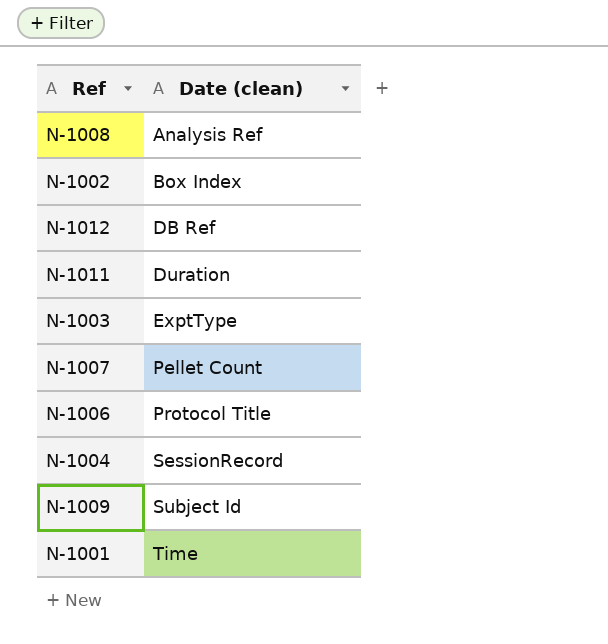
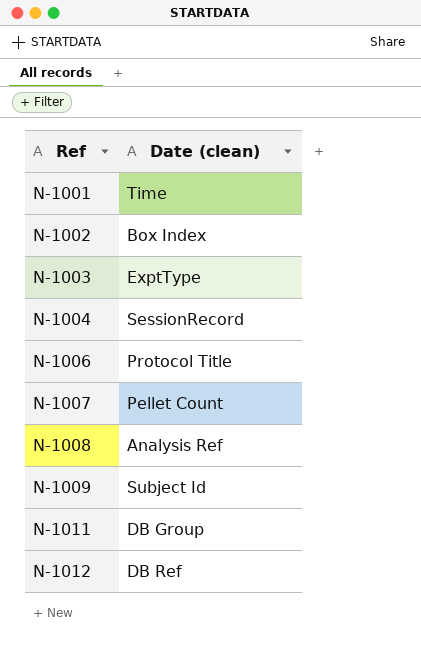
row order: Date (clean) ascending -> Ref ascending
N-1011 | Date (clean): Duration -> DB Group

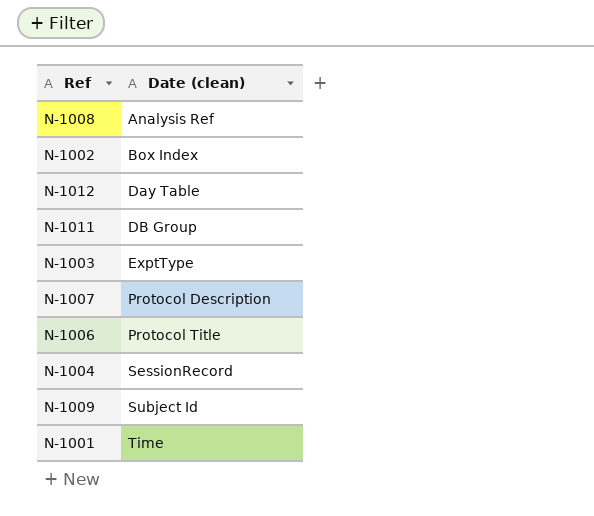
row order: Ref ascending -> Date (clean) ascending
N-1012 | Date (clean): DB Ref -> Day Table
N-1007 | Date (clean): Pellet Count -> Protocol Description

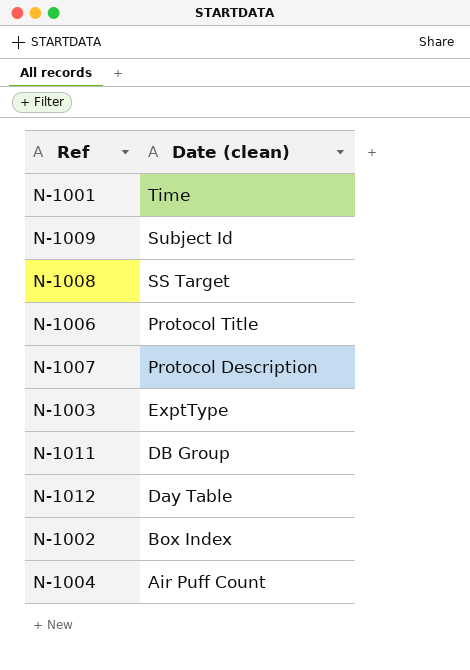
row order: Date (clean) ascending -> Date (clean) descending
N-1008 | Date (clean): Analysis Ref -> SS Target
N-1004 | Date (clean): SessionRecord -> Air Puff Count

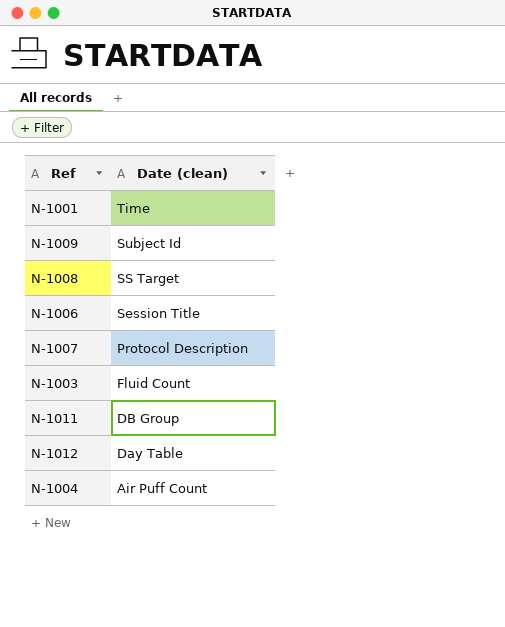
row N-1002: Box Index -> none
N-1006 | Date (clean): Protocol Title -> Session Title
N-1003 | Date (clean): ExptType -> Fluid Count

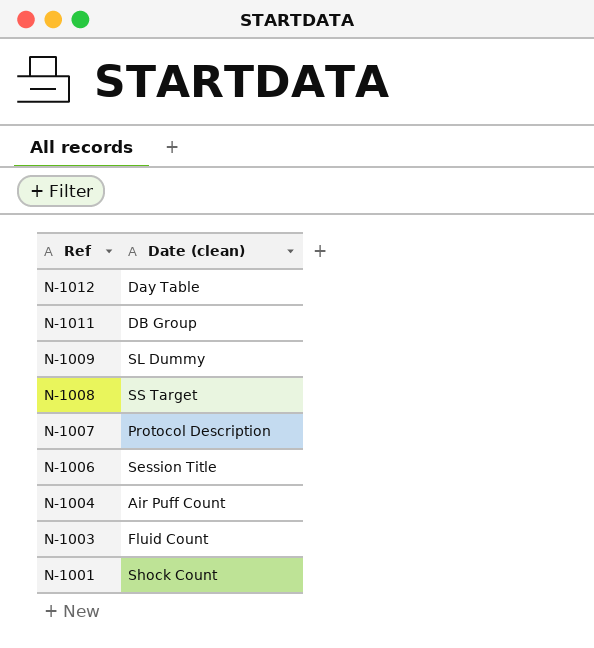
row order: Date (clean) descending -> Ref descending
N-1009 | Date (clean): Subject Id -> SL Dummy
N-1001 | Date (clean): Time -> Shock Count

